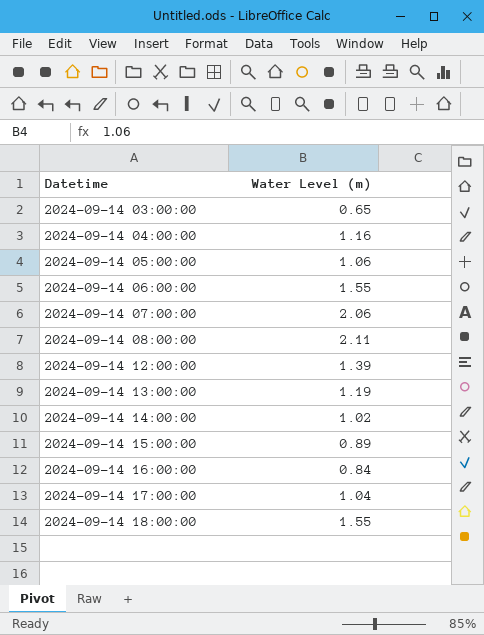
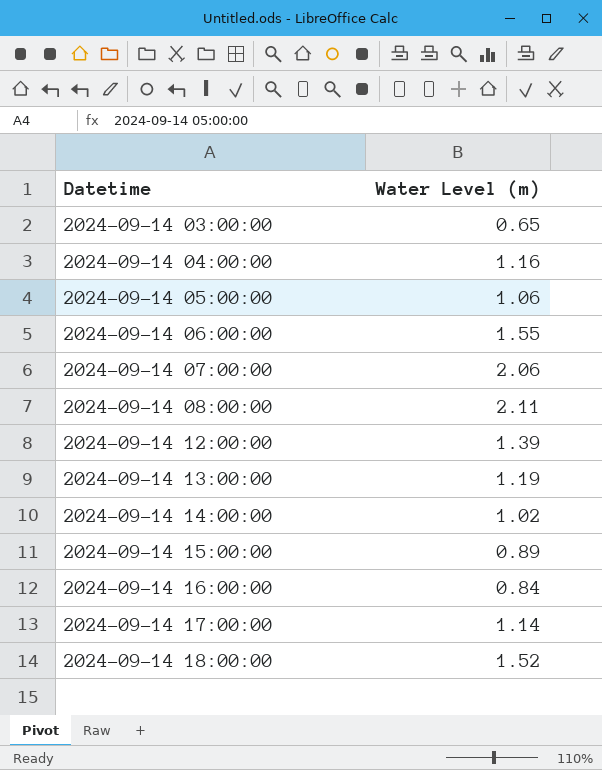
2024-09-14 17:00:00 | Water Level (m): 1.04 -> 1.14
2024-09-14 18:00:00 | Water Level (m): 1.55 -> 1.52

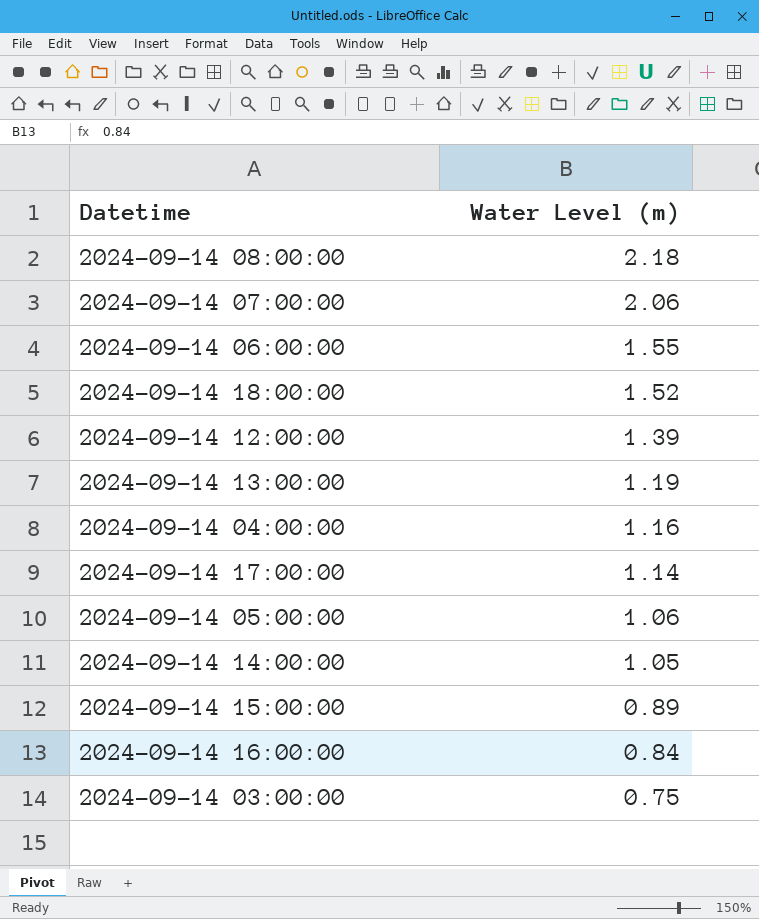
row order: Datetime ascending -> Water Level (m) descending
2024-09-14 08:00:00 | Water Level (m): 2.11 -> 2.18
2024-09-14 14:00:00 | Water Level (m): 1.02 -> 1.05
2024-09-14 03:00:00 | Water Level (m): 0.65 -> 0.75

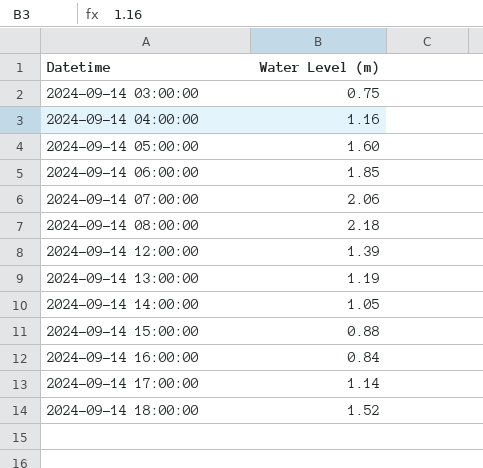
row order: Water Level (m) descending -> Datetime ascending
2024-09-14 05:00:00 | Water Level (m): 1.06 -> 1.60
2024-09-14 06:00:00 | Water Level (m): 1.55 -> 1.85
2024-09-14 15:00:00 | Water Level (m): 0.89 -> 0.88

